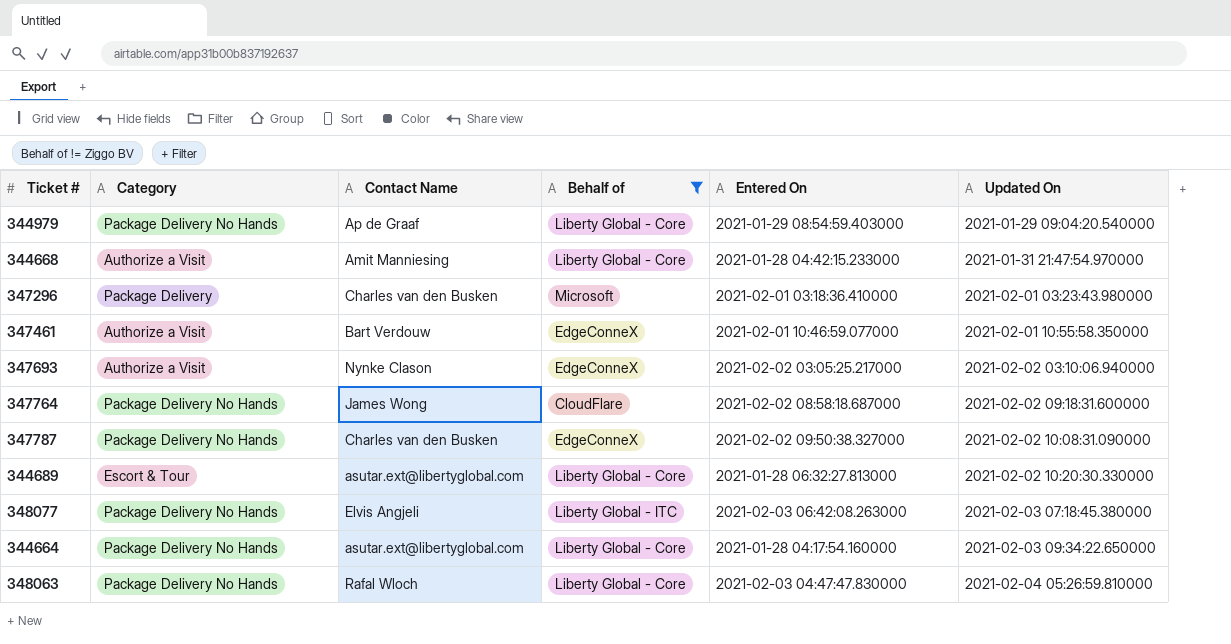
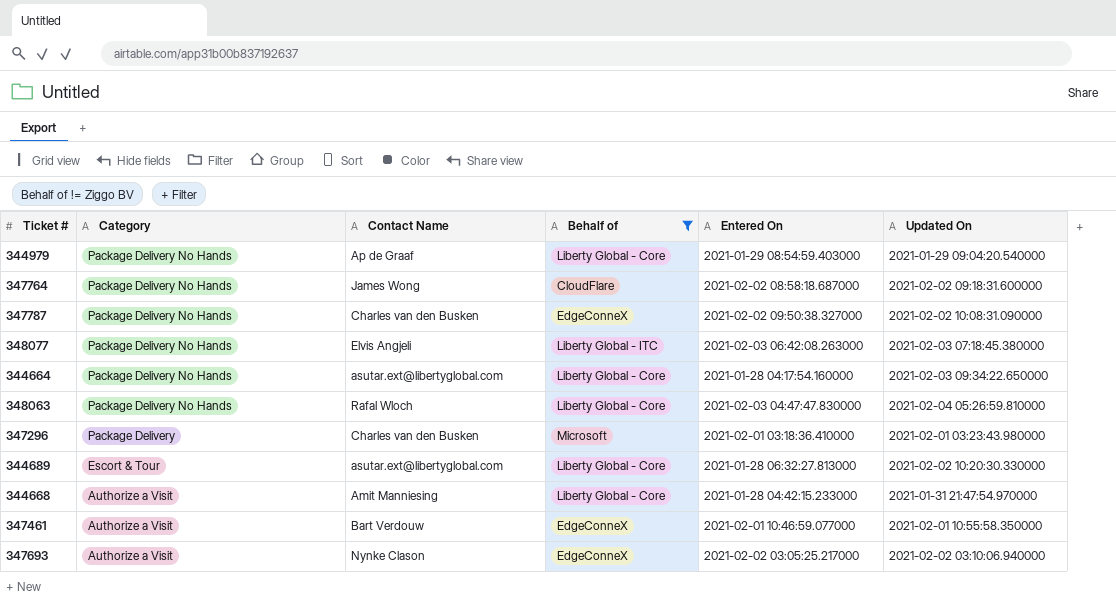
row order: Updated On ascending -> Category descending

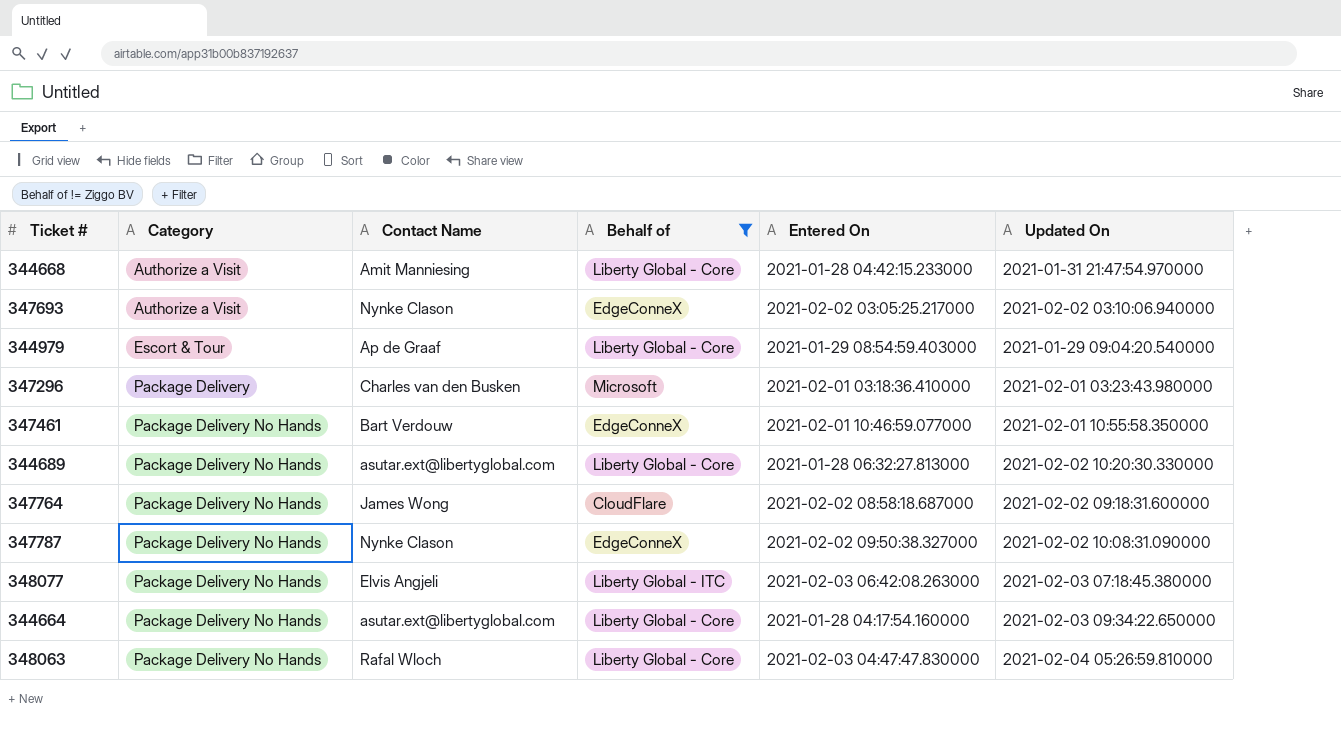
row order: Category descending -> Category ascending
344979 | Category: Package Delivery No Hands -> Escort & Tour
347461 | Category: Authorize a Visit -> Package Delivery No Hands
344689 | Category: Escort & Tour -> Package Delivery No Hands
347787 | Contact Name: Charles van den Busken -> Nynke Clason

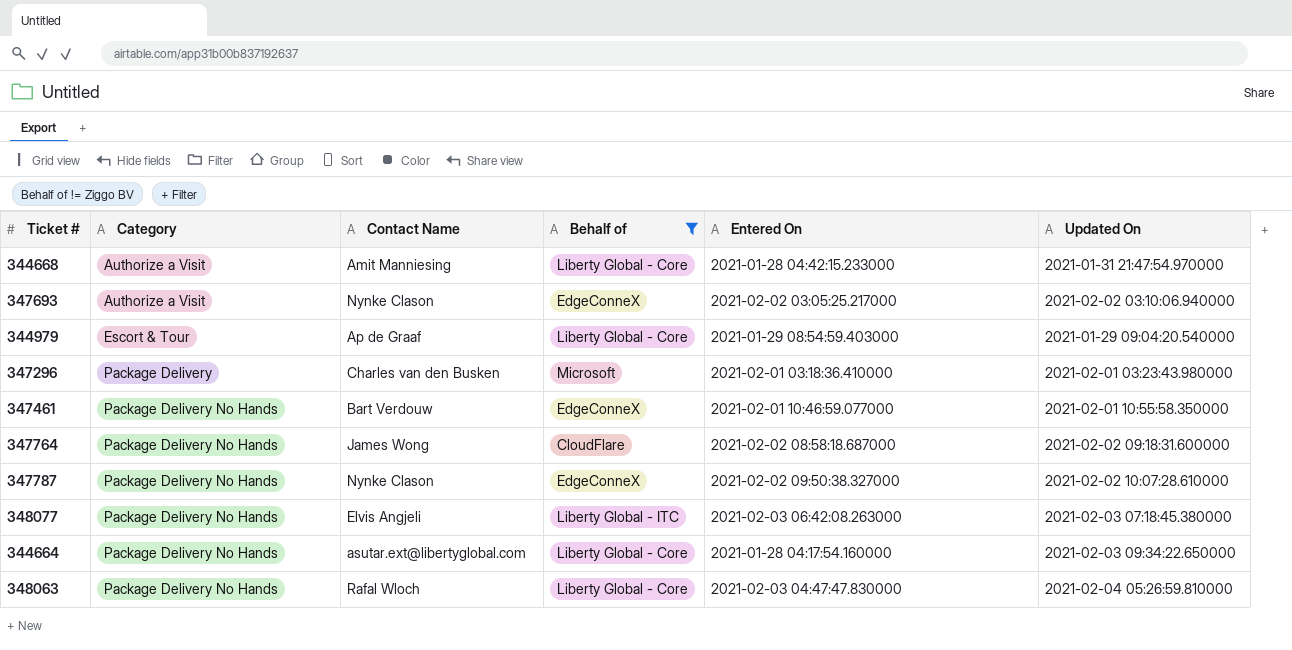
row 344689: Package Delivery No Hands | asutar.ext@libertyglobal.com | Liberty Global - Core | 2021-01-28 06:32:27.813000 | 2021-02-02 10:20:30.330000 -> none
347787 | Updated On: 2021-02-02 10:08:31.090000 -> 2021-02-02 10:07:28.610000

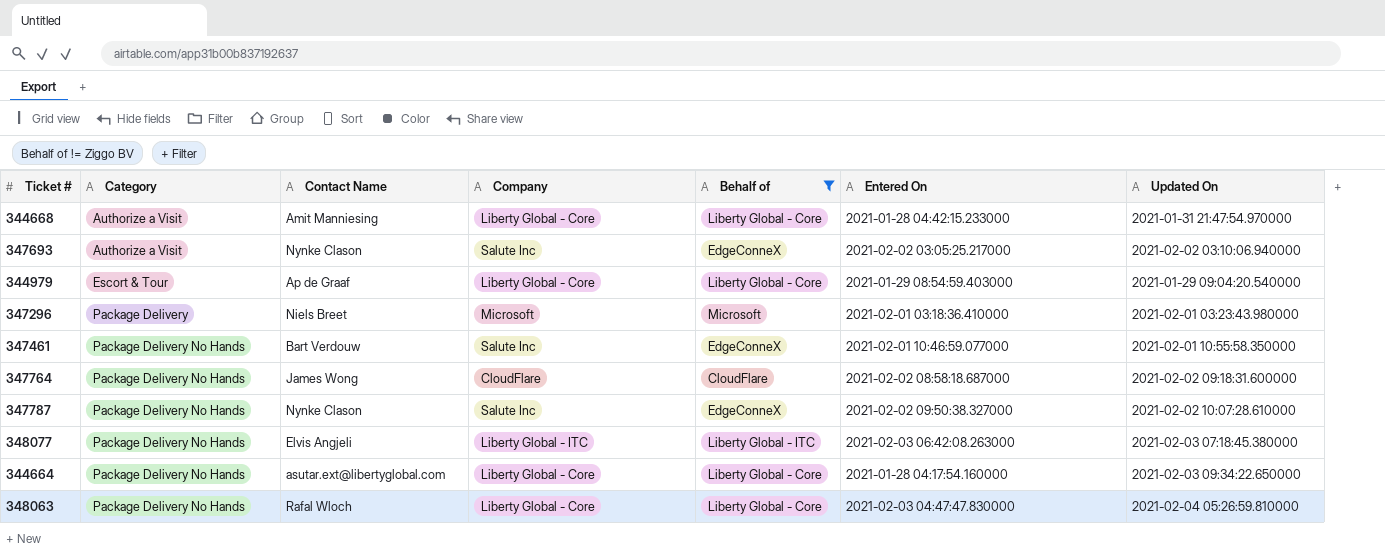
column Company | position: none -> 4
347296 | Contact Name: Charles van den Busken -> Niels Breet

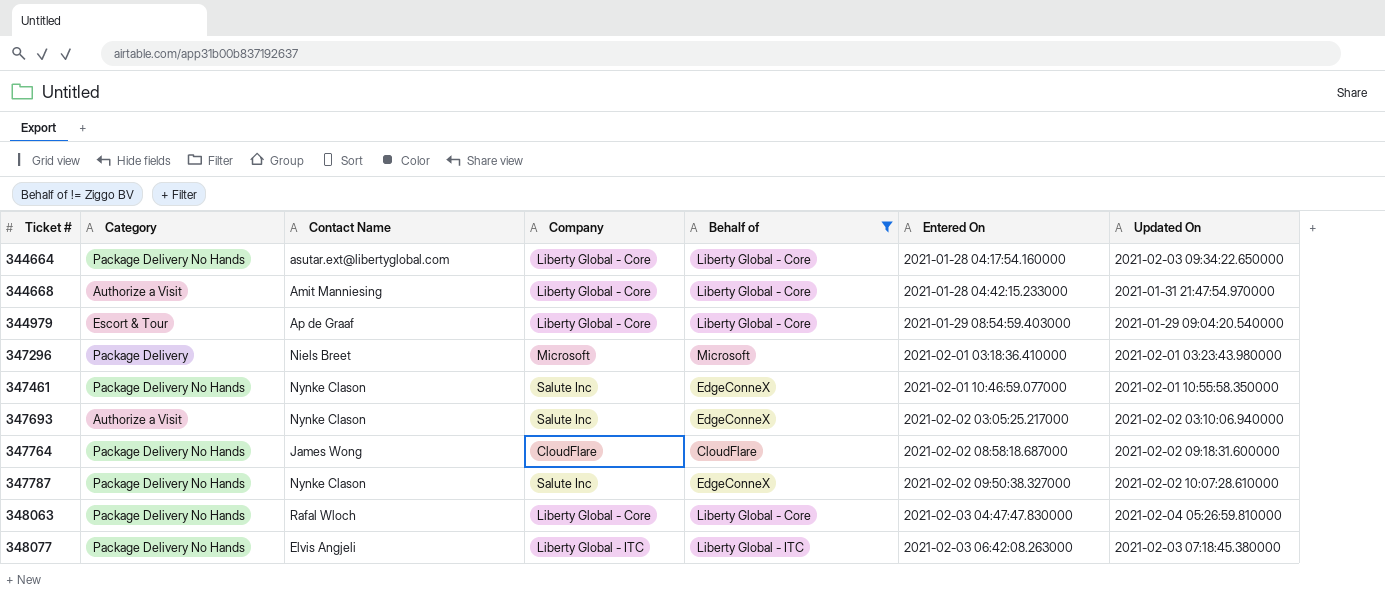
row order: Category ascending -> Ticket # ascending
347461 | Contact Name: Bart Verdouw -> Nynke Clason

